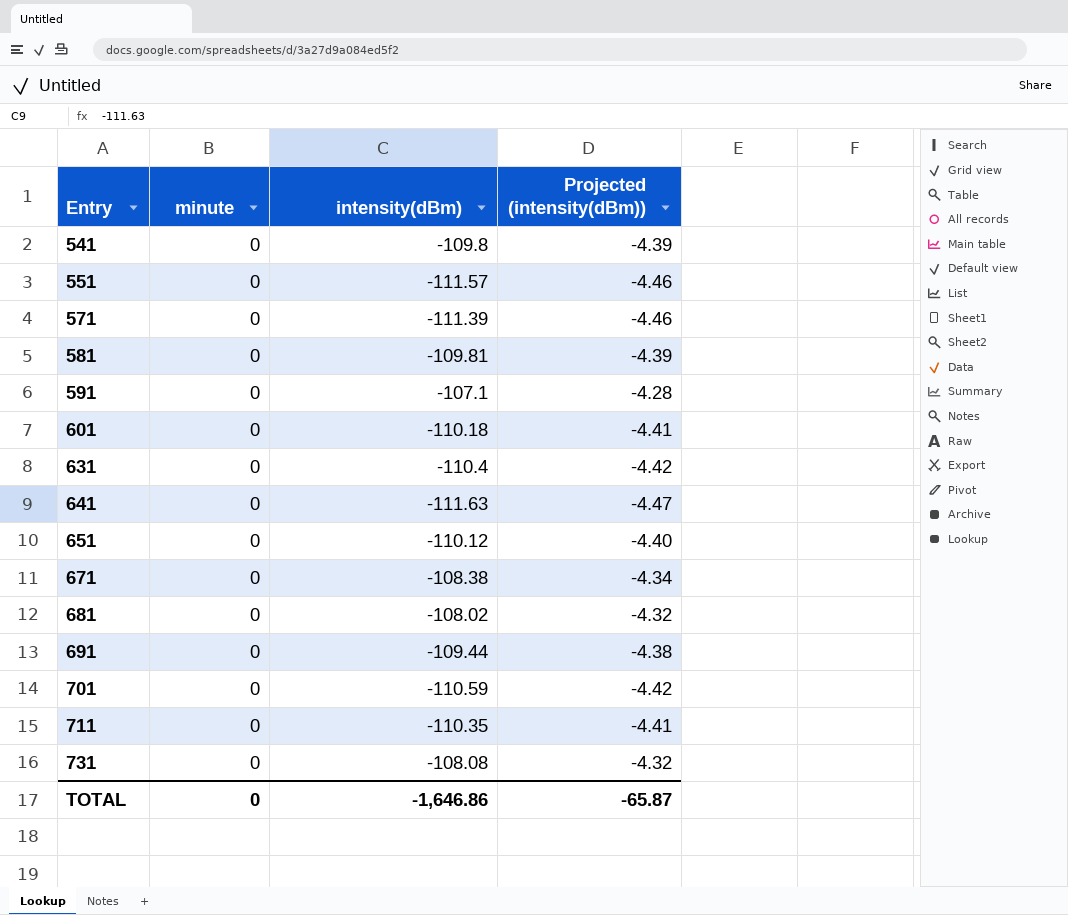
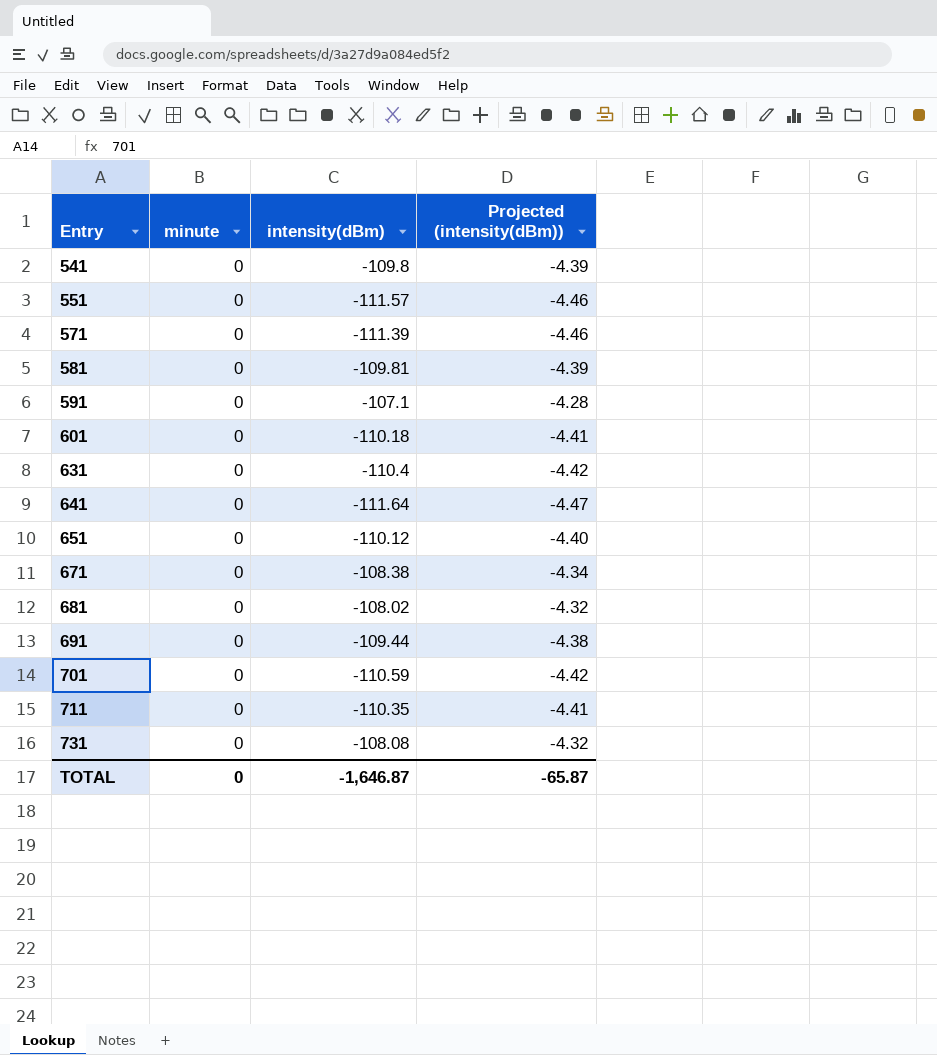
641 | intensity(dBm): -111.63 -> -111.64
TOTAL | intensity(dBm): -1,646.86 -> -1,646.87

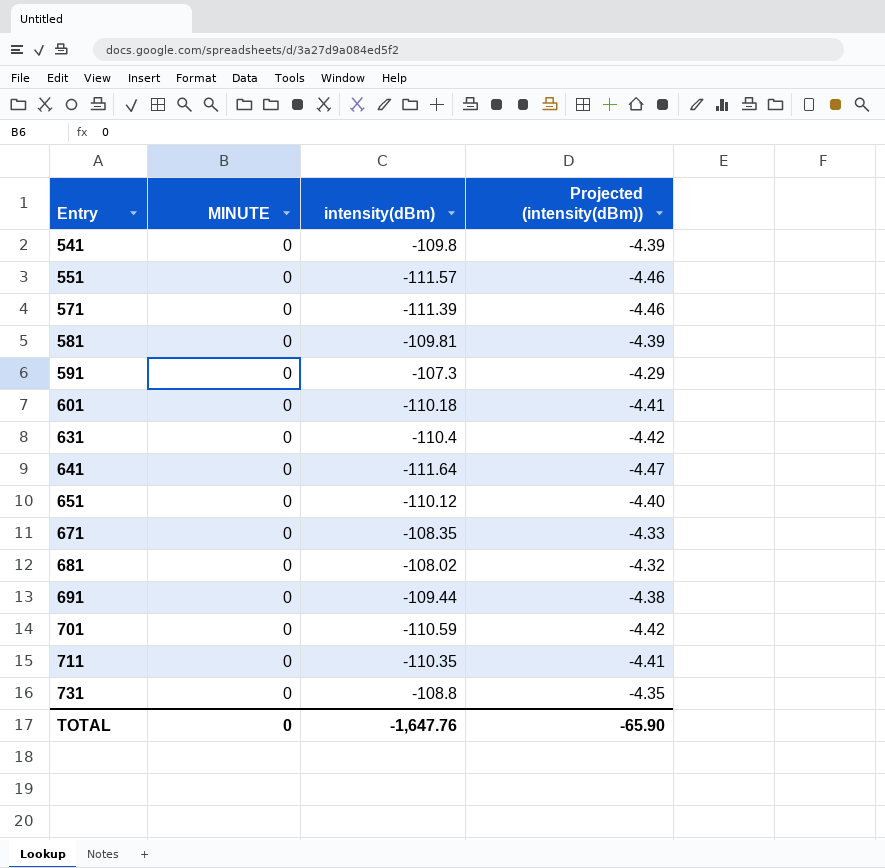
column name: minute -> MINUTE
591 | intensity(dBm): -107.1 -> -107.3
591 | Projected (intensity(dBm)): -4.28 -> -4.29
671 | intensity(dBm): -108.38 -> -108.35
671 | Projected (intensity(dBm)): -4.34 -> -4.33
731 | intensity(dBm): -108.08 -> -108.8
731 | Projected (intensity(dBm)): -4.32 -> -4.35
TOTAL | intensity(dBm): -1,646.87 -> -1,647.76
TOTAL | Projected (intensity(dBm)): -65.87 -> -65.90

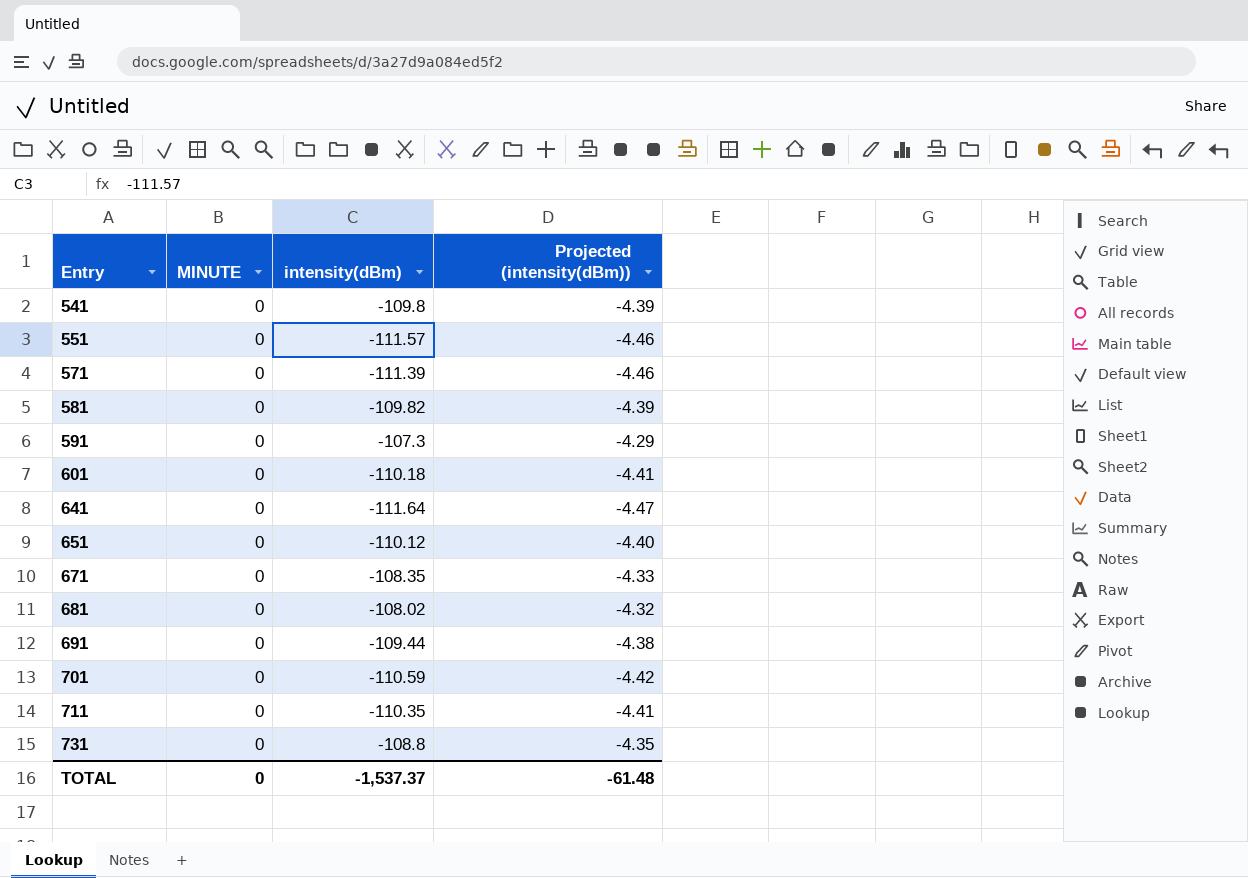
row 631: 0 | -110.4 | -4.42 -> none
581 | intensity(dBm): -109.81 -> -109.82
TOTAL | intensity(dBm): -1,647.76 -> -1,537.37
TOTAL | Projected (intensity(dBm)): -65.90 -> -61.48

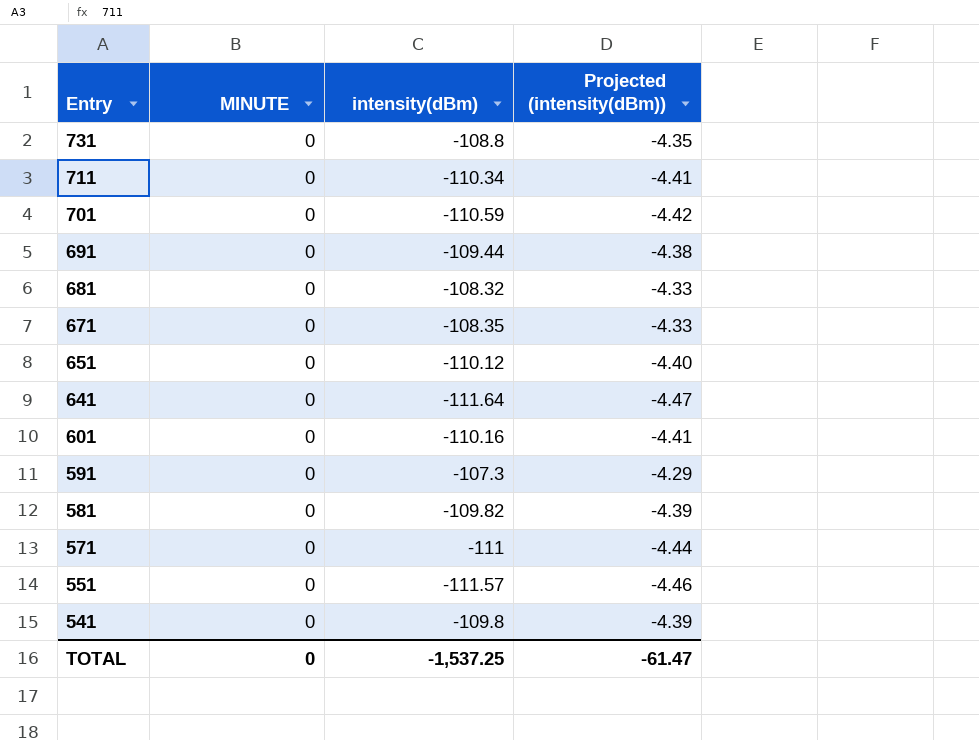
row order: Entry ascending -> Entry descending
711 | intensity(dBm): -110.35 -> -110.34
681 | intensity(dBm): -108.02 -> -108.32
681 | Projected (intensity(dBm)): -4.32 -> -4.33
601 | intensity(dBm): -110.18 -> -110.16
571 | intensity(dBm): -111.39 -> -111
571 | Projected (intensity(dBm)): -4.46 -> -4.44
TOTAL | intensity(dBm): -1,537.37 -> -1,537.25
TOTAL | Projected (intensity(dBm)): -61.48 -> -61.47

